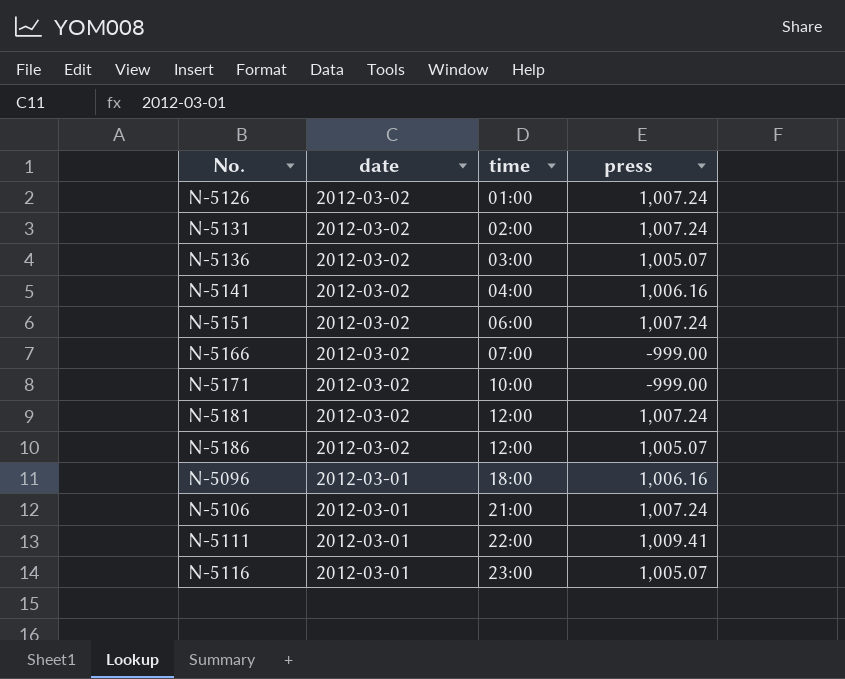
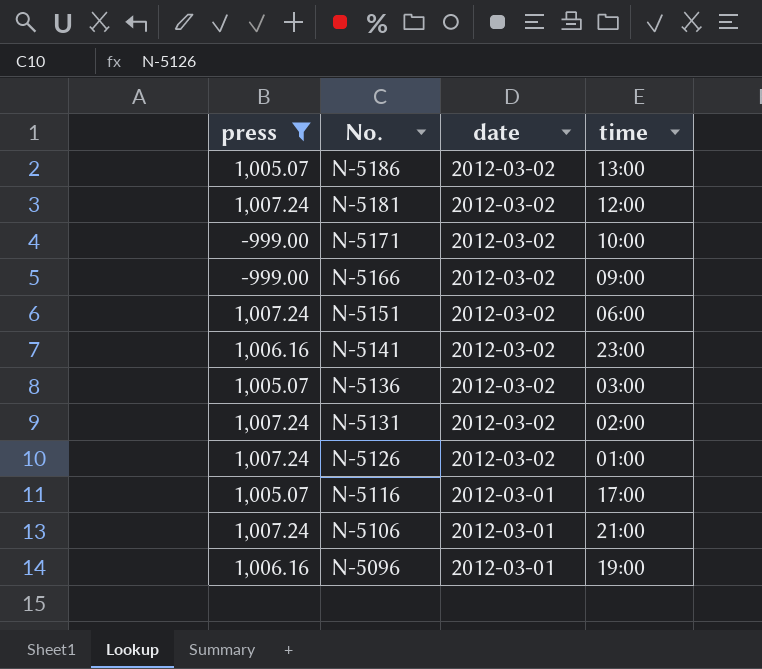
filter: none -> press != 1,009.41
row order: date descending -> No. descending
column press | position: 4 -> 1
N-5186 | time: 12:00 -> 13:00
N-5166 | time: 07:00 -> 09:00
N-5141 | time: 04:00 -> 23:00
N-5116 | time: 23:00 -> 17:00
N-5096 | time: 18:00 -> 19:00

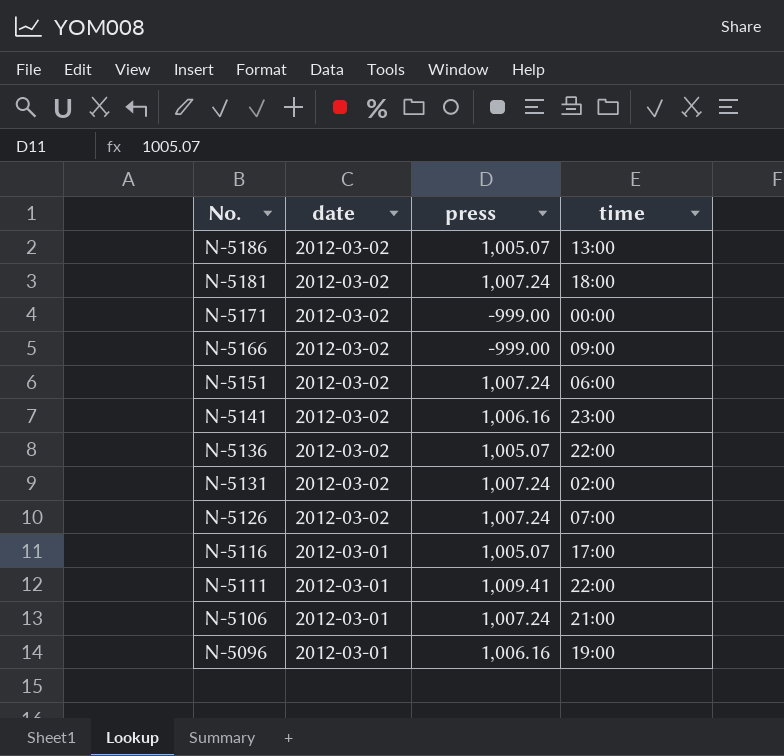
filter: press != 1,009.41 -> none
column press | position: 1 -> 3
N-5181 | time: 12:00 -> 18:00
N-5171 | time: 10:00 -> 00:00
N-5136 | time: 03:00 -> 22:00
N-5126 | time: 01:00 -> 07:00

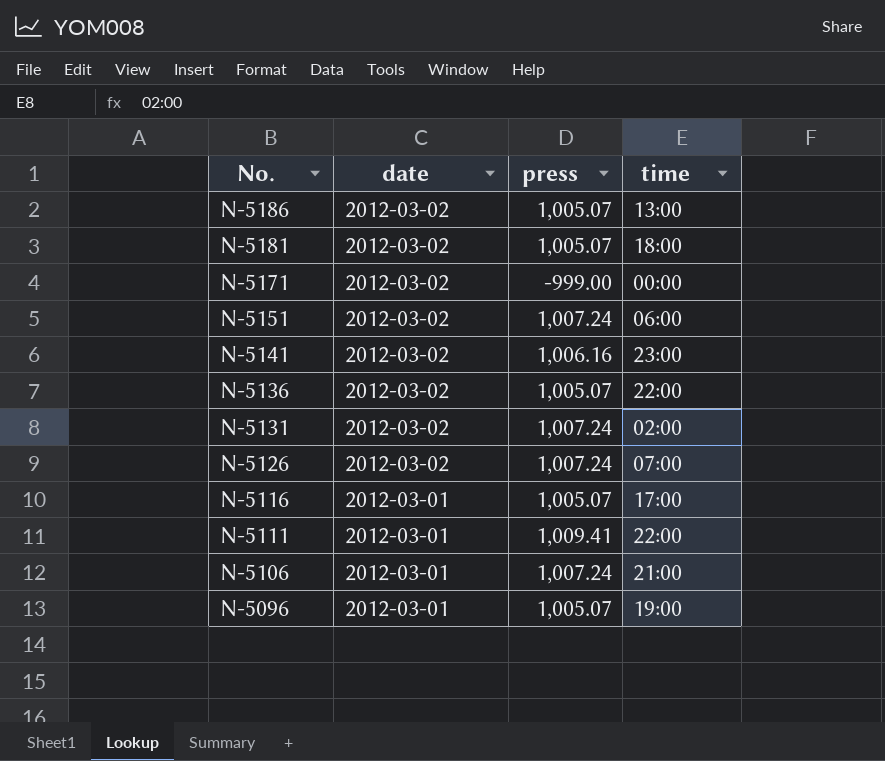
row N-5166: 2012-03-02 | -999.00 | 09:00 -> none
N-5181 | press: 1,007.24 -> 1,005.07
N-5096 | press: 1,006.16 -> 1,005.07

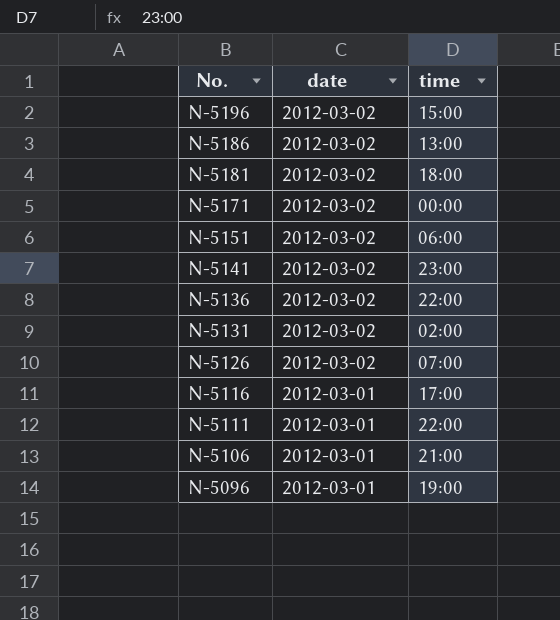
column press | position: 3 -> none
row N-5196: none -> 2012-03-02 | 15:00

